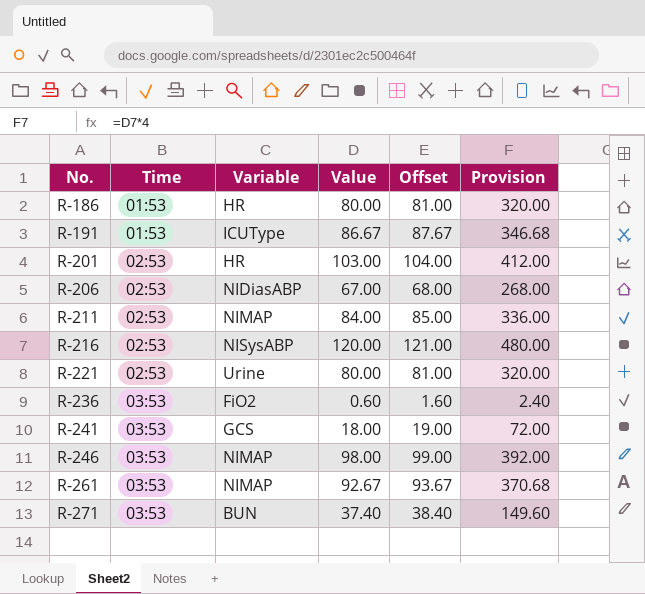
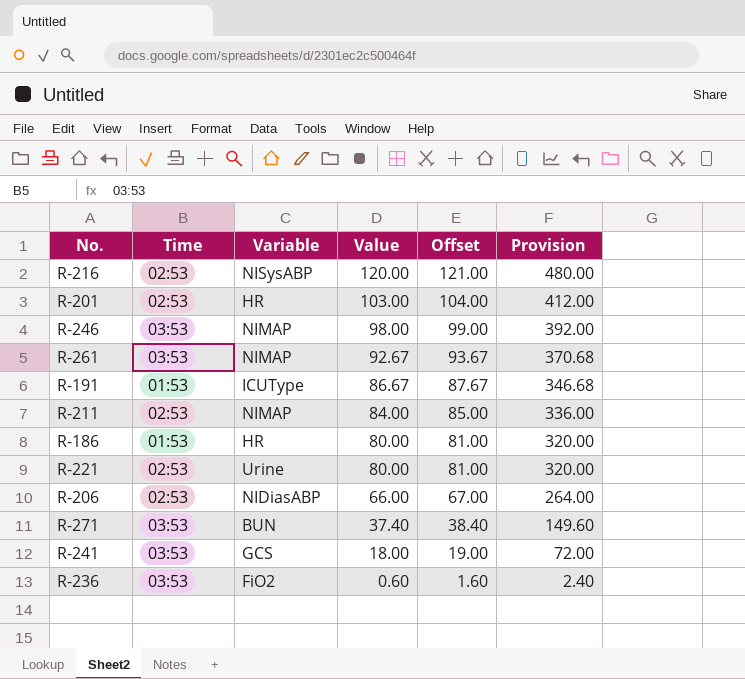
row order: No. ascending -> Value descending
R-206 | Value: 67.00 -> 66.00
R-206 | Offset: 68.00 -> 67.00
R-206 | Provision: 268.00 -> 264.00

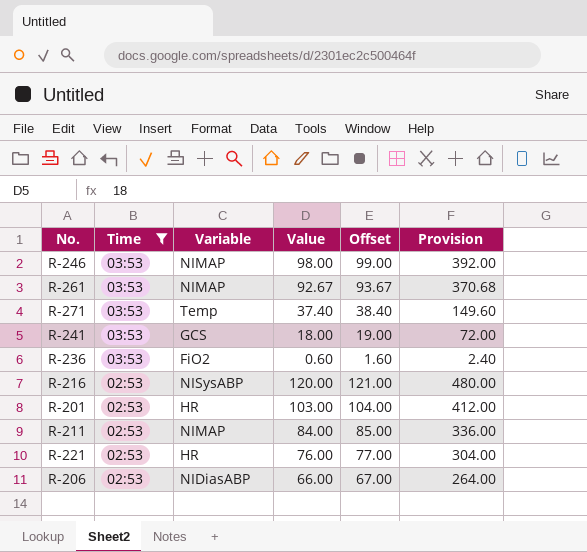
filter: none -> Time != 01:53
row order: Value descending -> Time descending
R-271 | Variable: BUN -> Temp
R-221 | Variable: Urine -> HR
R-221 | Value: 80.00 -> 76.00
R-221 | Offset: 81.00 -> 77.00
R-221 | Provision: 320.00 -> 304.00

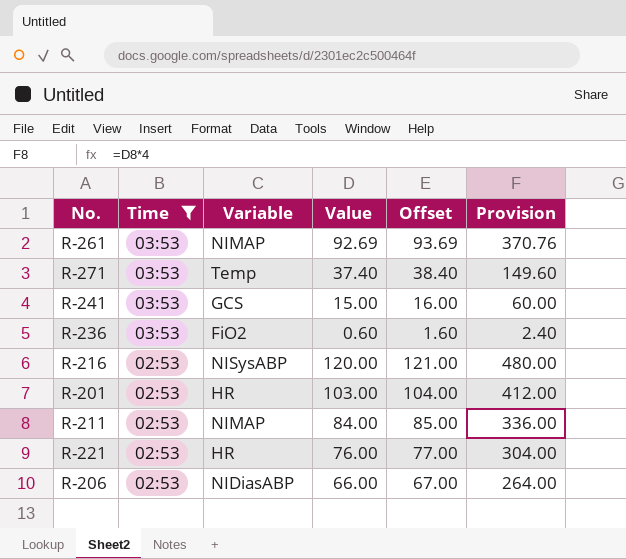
row R-246: 03:53 | NIMAP | 98.00 | 99.00 | 392.00 -> none
R-261 | Value: 92.67 -> 92.69
R-261 | Offset: 93.67 -> 93.69
R-261 | Provision: 370.68 -> 370.76
R-241 | Value: 18.00 -> 15.00
R-241 | Offset: 19.00 -> 16.00
R-241 | Provision: 72.00 -> 60.00

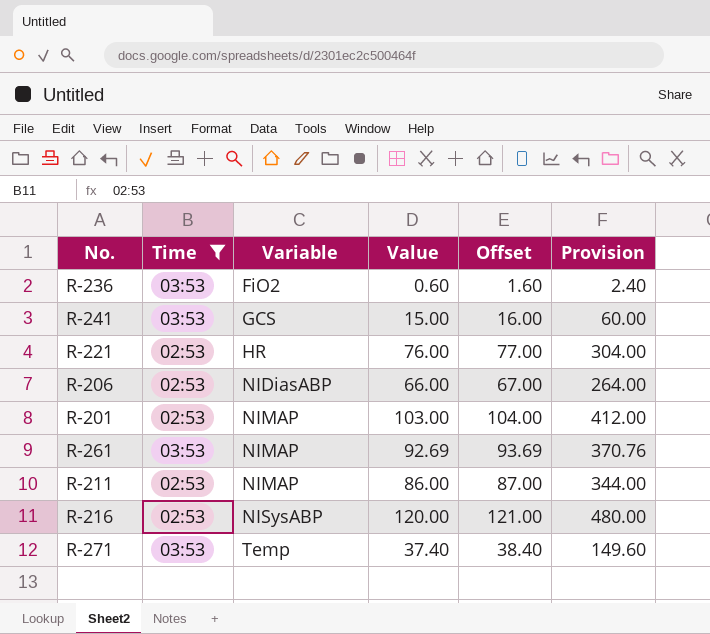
row order: Time descending -> Variable ascending
R-201 | Variable: HR -> NIMAP
R-211 | Value: 84.00 -> 86.00
R-211 | Offset: 85.00 -> 87.00
R-211 | Provision: 336.00 -> 344.00

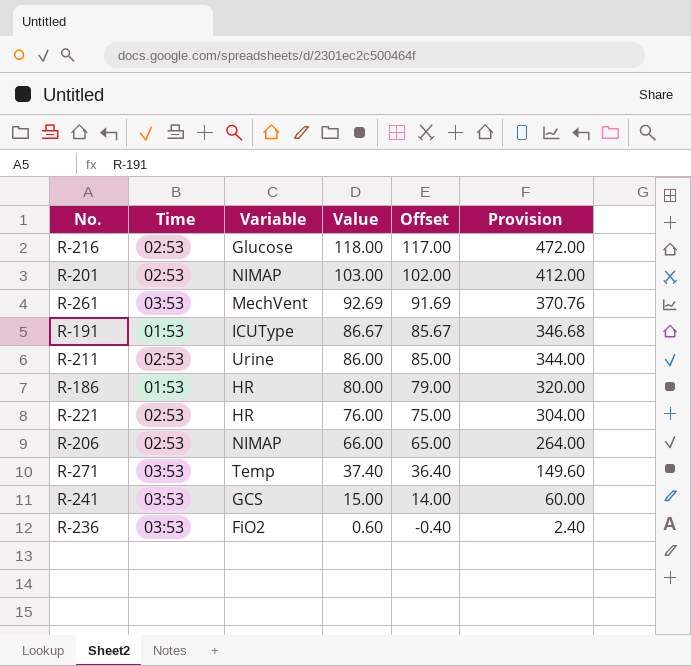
filter: Time != 01:53 -> none
row order: Variable ascending -> Value descending
column Offset | formula: [Value] + 1 -> [Value] - 1
R-216 | Variable: NISysABP -> Glucose
R-216 | Value: 120.00 -> 118.00
R-216 | Provision: 480.00 -> 472.00
R-261 | Variable: NIMAP -> MechVent
R-211 | Variable: NIMAP -> Urine
R-206 | Variable: NIDiasABP -> NIMAP

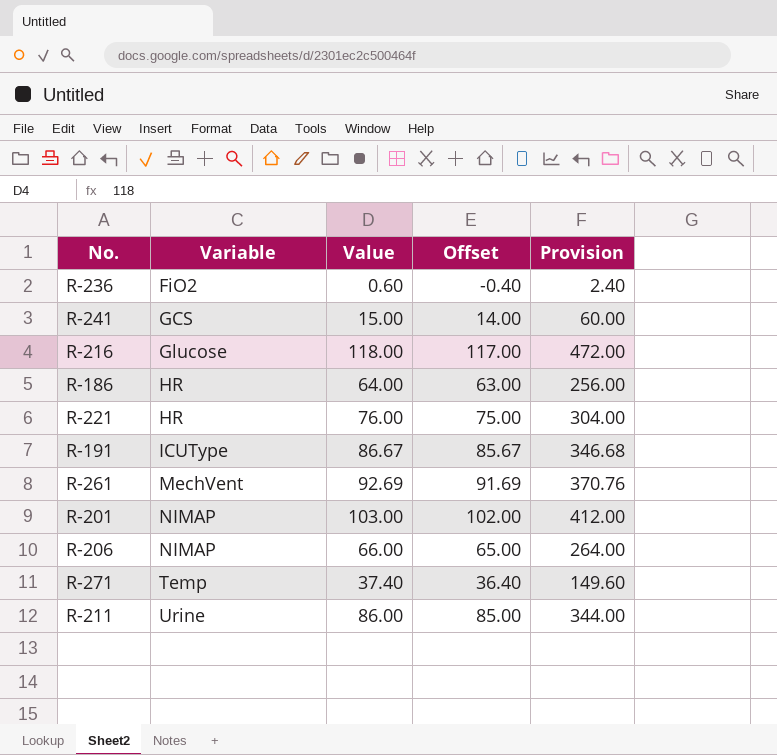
row order: Value descending -> Variable ascending
column Time | position: 2 -> none
R-186 | Value: 80.00 -> 64.00
R-186 | Offset: 79.00 -> 63.00
R-186 | Provision: 320.00 -> 256.00

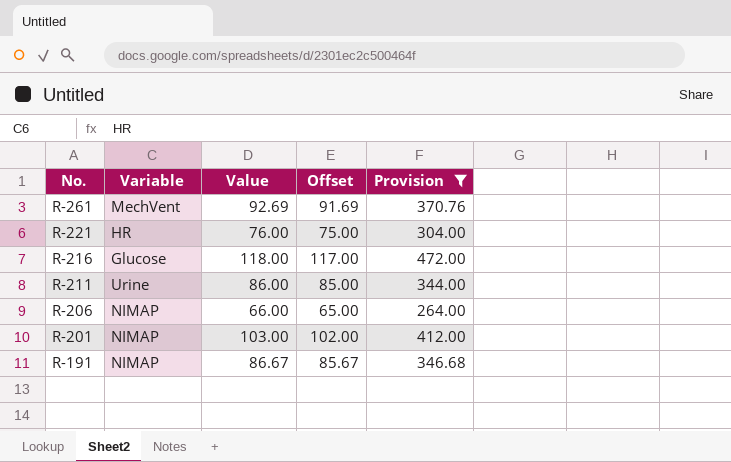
filter: none -> Provision >= 264.00
row order: Variable ascending -> No. descending
R-191 | Variable: ICUType -> NIMAP

